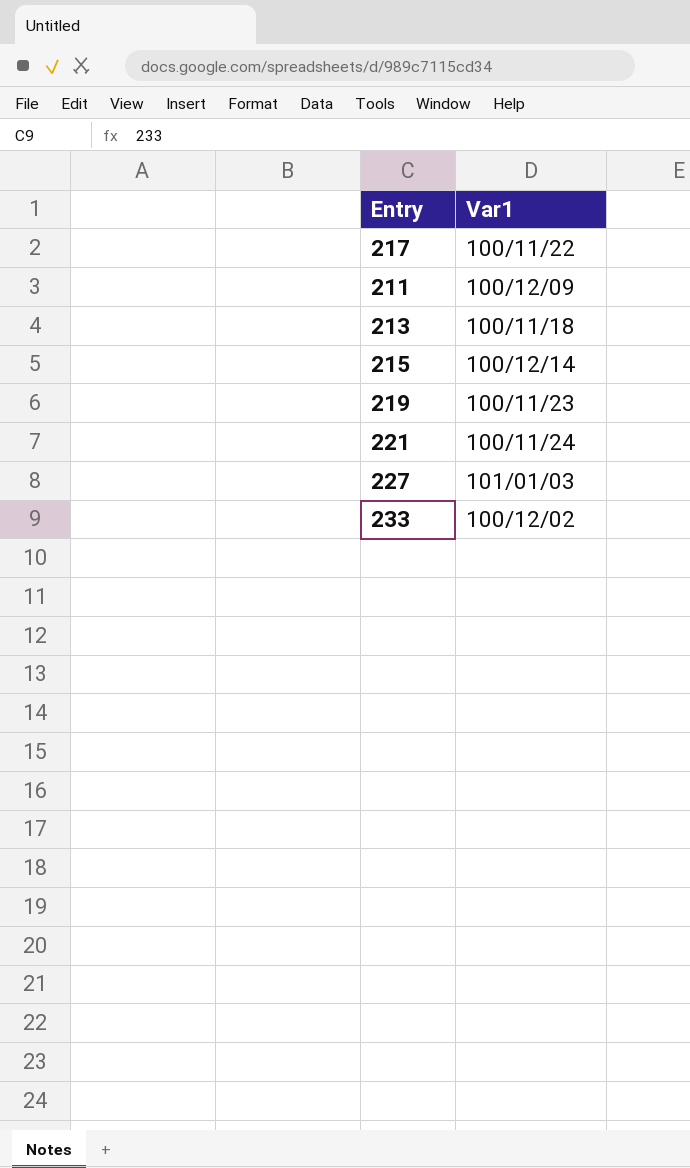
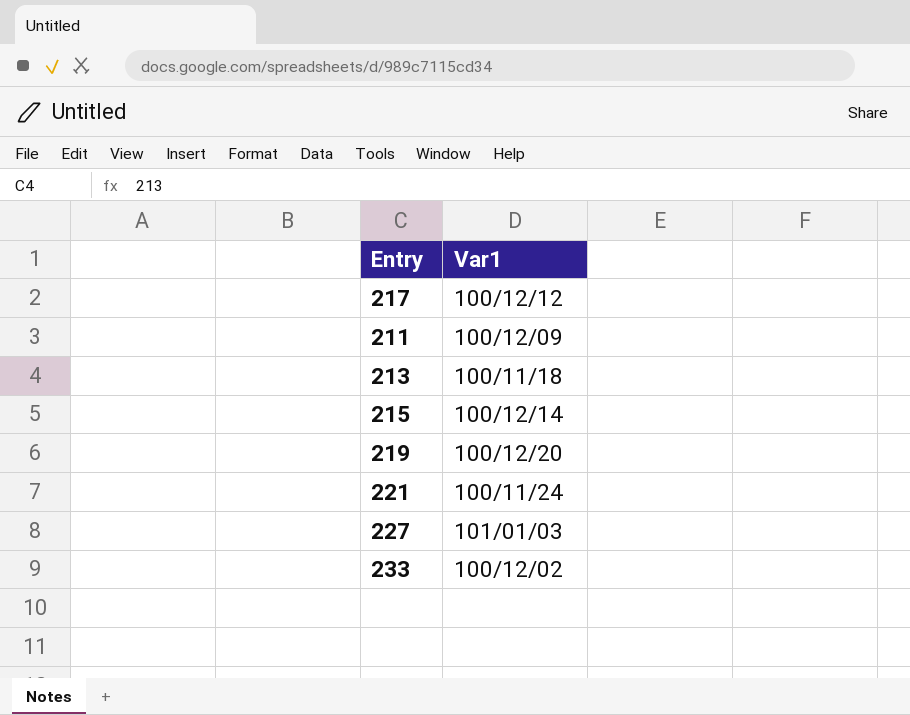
217 | Var1: 100/11/22 -> 100/12/12
219 | Var1: 100/11/23 -> 100/12/20

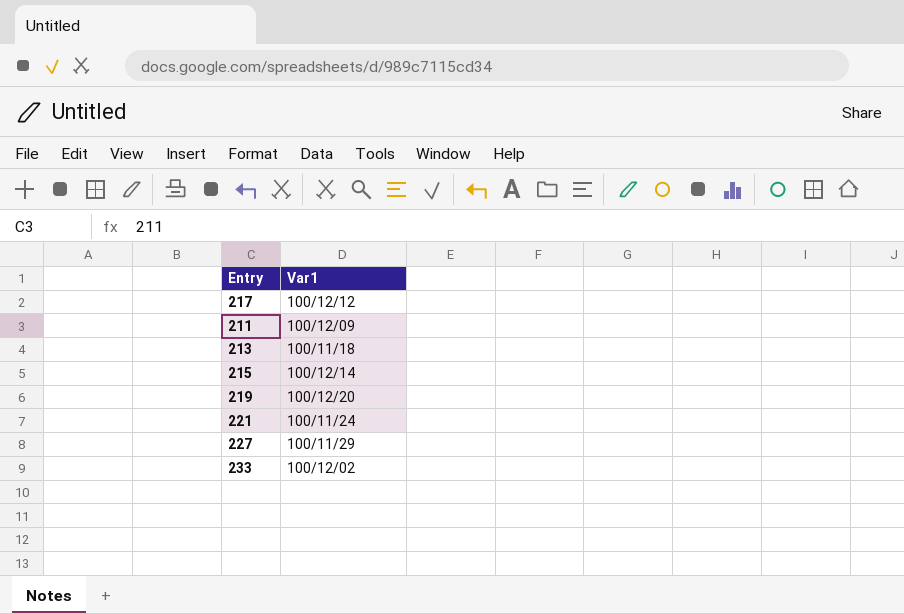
227 | Var1: 101/01/03 -> 100/11/29

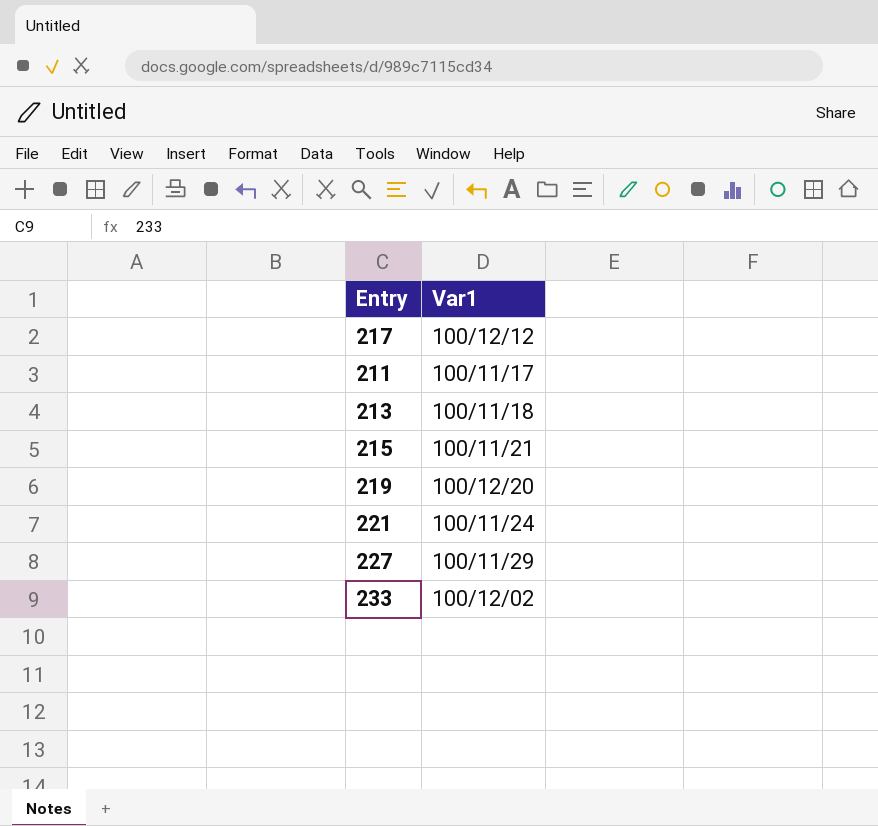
211 | Var1: 100/12/09 -> 100/11/17
215 | Var1: 100/12/14 -> 100/11/21

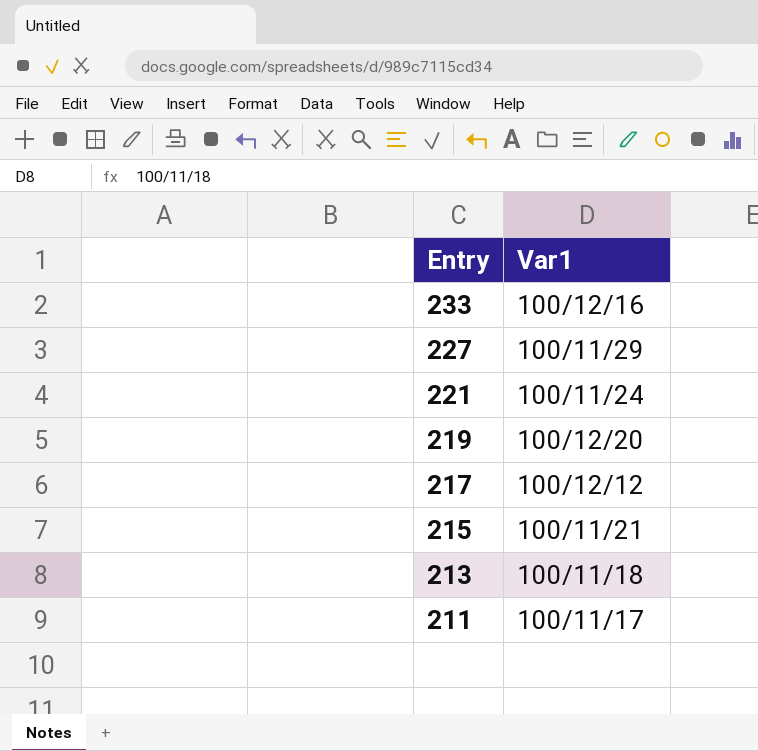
row order: none -> Entry descending
233 | Var1: 100/12/02 -> 100/12/16

